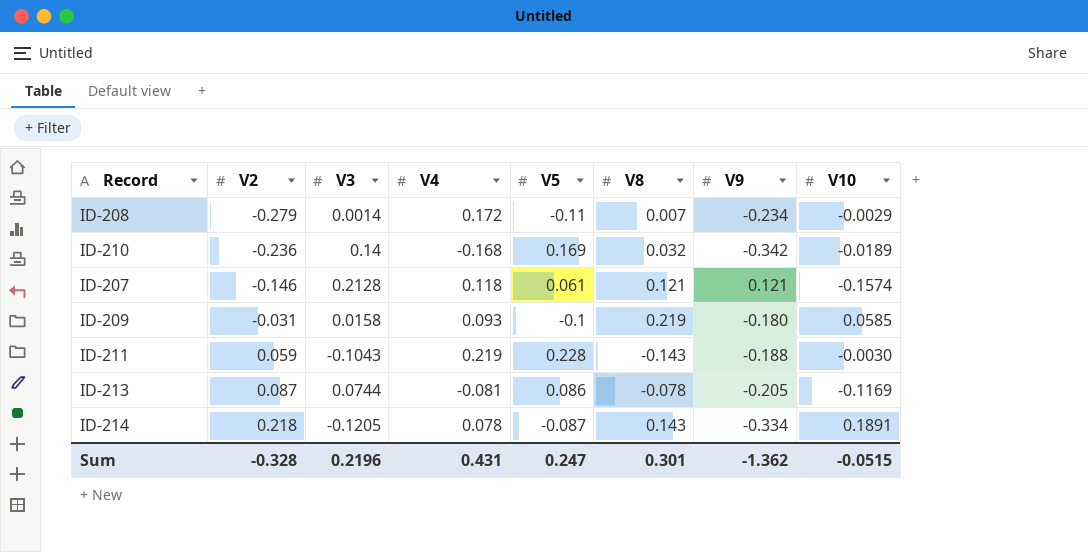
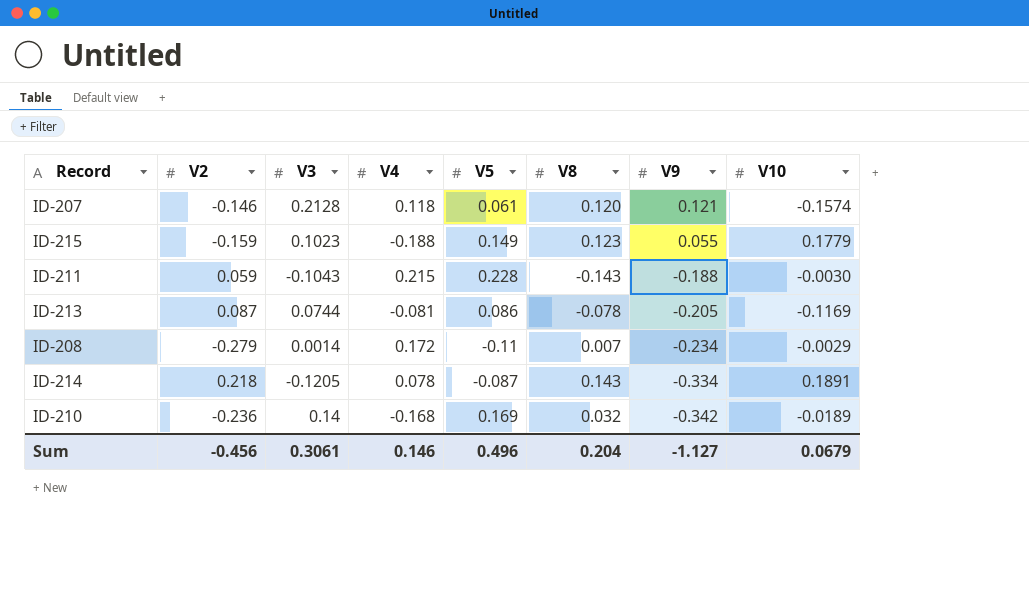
row order: V2 ascending -> V9 descending
row ID-209: -0.031 | 0.0158 | 0.093 | -0.1 | 0.219 | -0.180 | 0.0585 -> none
ID-207 | V8: 0.121 -> 0.120
row ID-215: none -> -0.159 | 0.1023 | -0.188 | 0.149 | 0.123 | 0.055 | 0.1779
ID-211 | V4: 0.219 -> 0.215
Sum | V2: -0.328 -> -0.456
Sum | V3: 0.2196 -> 0.3061
Sum | V4: 0.431 -> 0.146
Sum | V5: 0.247 -> 0.496
Sum | V8: 0.301 -> 0.204
Sum | V9: -1.362 -> -1.127
Sum | V10: -0.0515 -> 0.0679

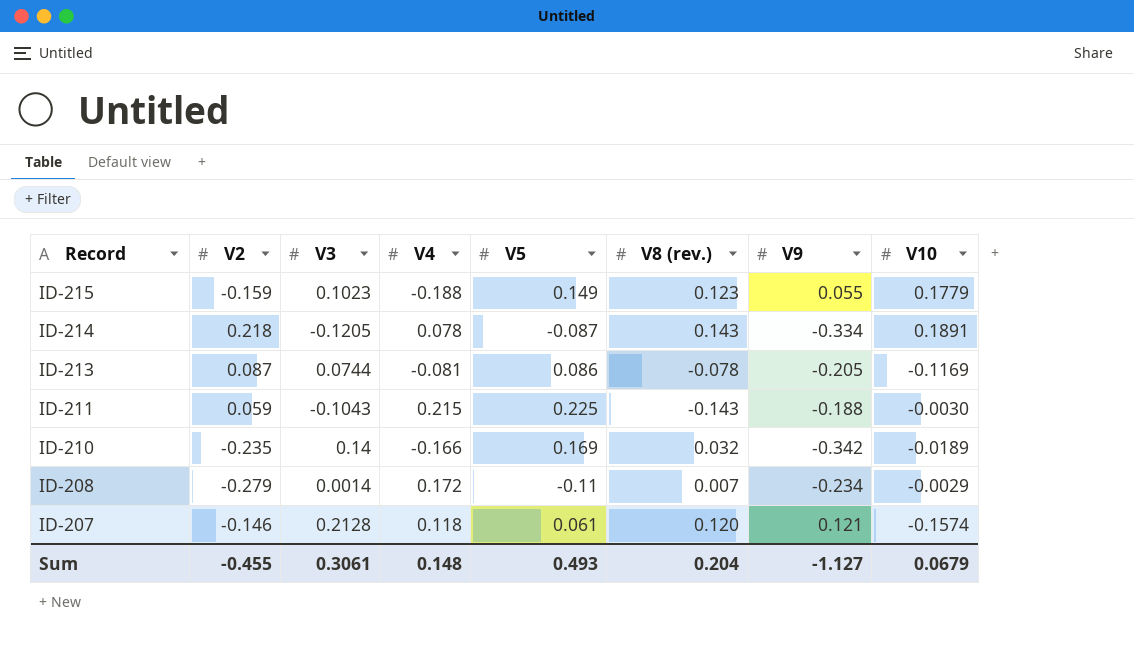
row order: V9 descending -> Record descending
column name: V8 -> V8 (rev.)
ID-211 | V5: 0.228 -> 0.225
ID-210 | V2: -0.236 -> -0.235
ID-210 | V4: -0.168 -> -0.166
Sum | V2: -0.456 -> -0.455
Sum | V4: 0.146 -> 0.148
Sum | V5: 0.496 -> 0.493

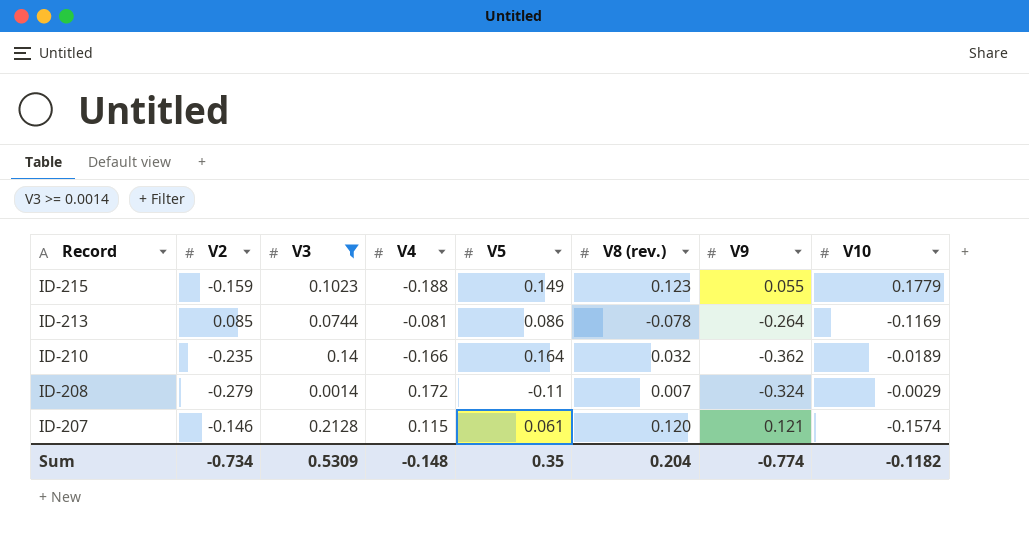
filter: none -> V3 >= 0.0014
ID-213 | V2: 0.087 -> 0.085
ID-213 | V9: -0.205 -> -0.264
ID-210 | V5: 0.169 -> 0.164
ID-210 | V9: -0.342 -> -0.362
ID-208 | V9: -0.234 -> -0.324
ID-207 | V4: 0.118 -> 0.115
Sum | V2: -0.455 -> -0.734
Sum | V3: 0.3061 -> 0.5309
Sum | V4: 0.148 -> -0.148
Sum | V5: 0.493 -> 0.35
Sum | V9: -1.127 -> -0.774
Sum | V10: 0.0679 -> -0.1182

